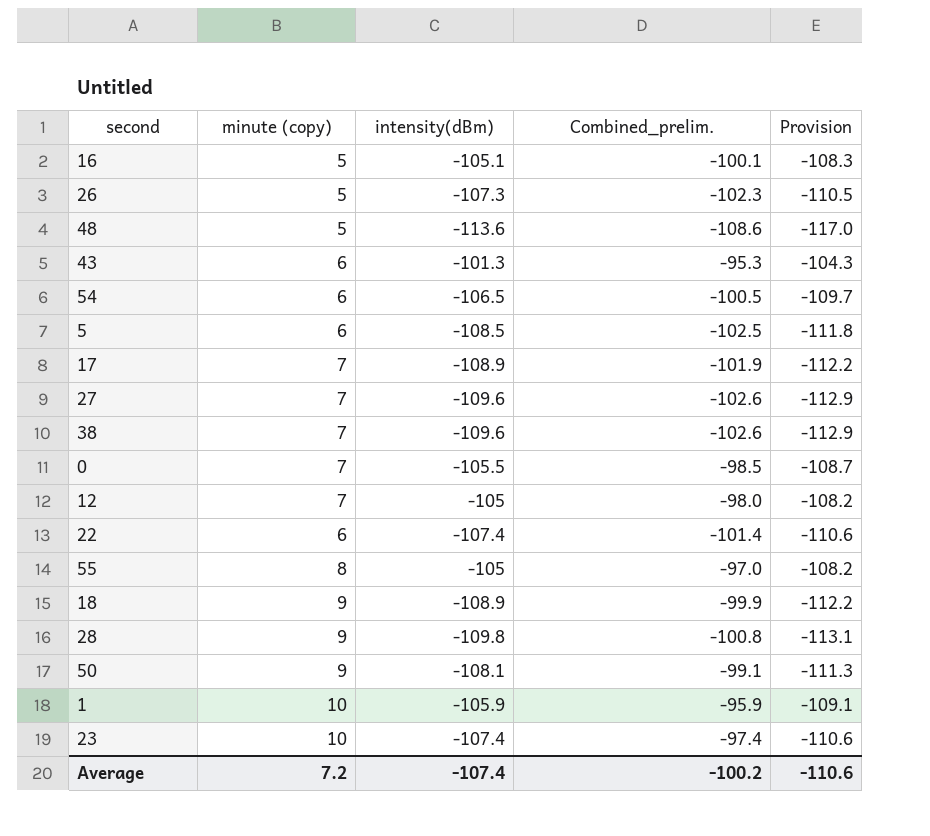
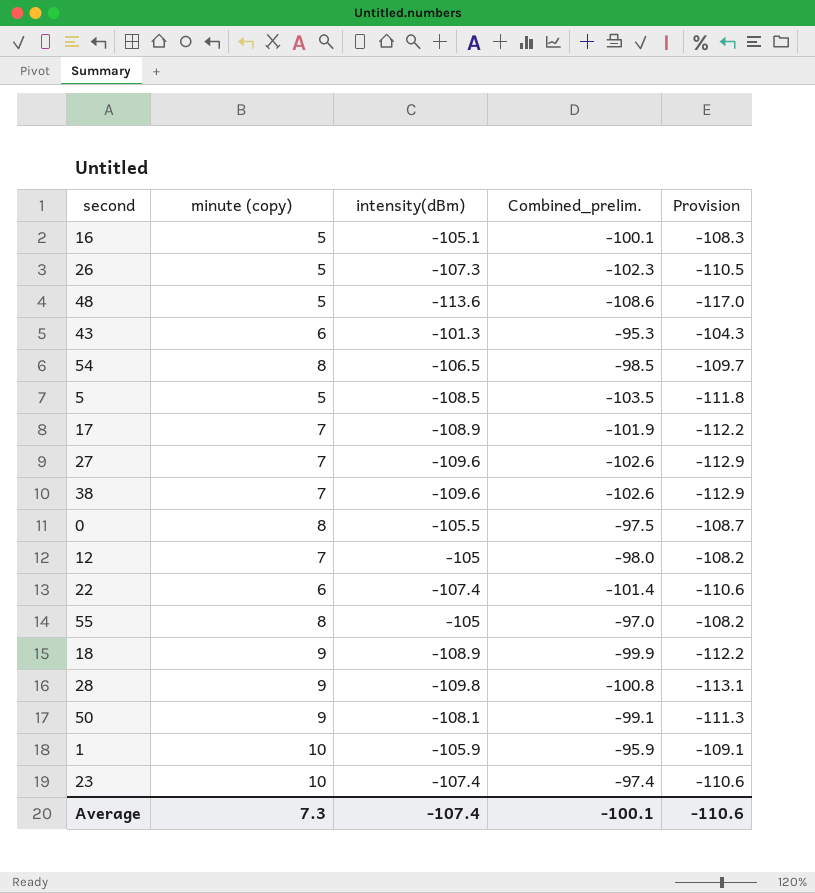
54 | minute (copy): 6 -> 8
54 | Combined_prelim.: -100.5 -> -98.5
5 | minute (copy): 6 -> 5
5 | Combined_prelim.: -102.5 -> -103.5
0 | minute (copy): 7 -> 8
0 | Combined_prelim.: -98.5 -> -97.5
Average | minute (copy): 7.2 -> 7.3
Average | Combined_prelim.: -100.2 -> -100.1

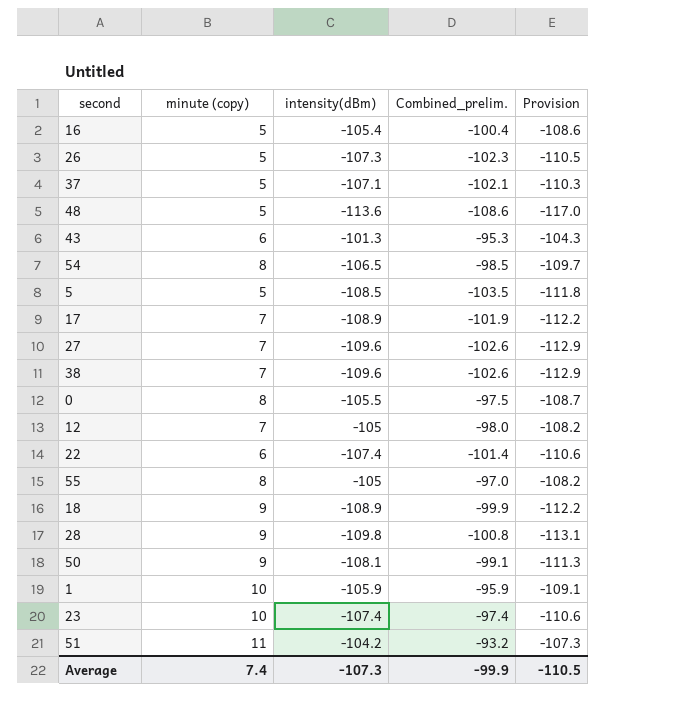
16 | intensity(dBm): -105.1 -> -105.4
16 | Combined_prelim.: -100.1 -> -100.4
16 | Provision: -108.3 -> -108.6
row 37: none -> 5 | -107.1 | -102.1 | -110.3
row 51: none -> 11 | -104.2 | -93.2 | -107.3
Average | minute (copy): 7.3 -> 7.4
Average | intensity(dBm): -107.4 -> -107.3
Average | Combined_prelim.: -100.1 -> -99.9
Average | Provision: -110.6 -> -110.5

